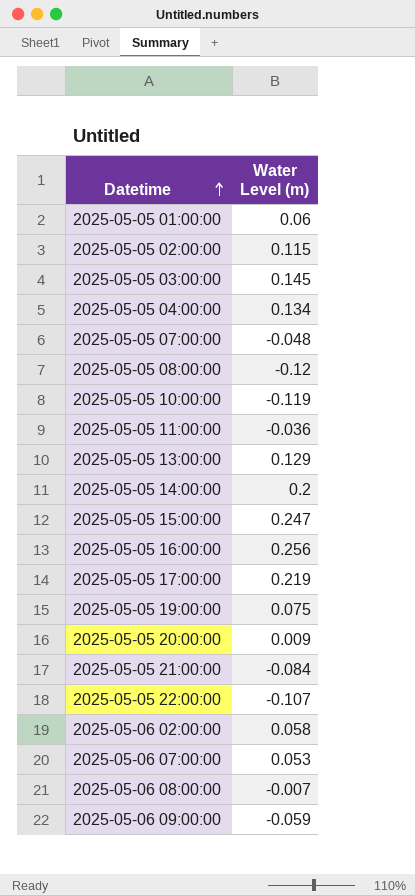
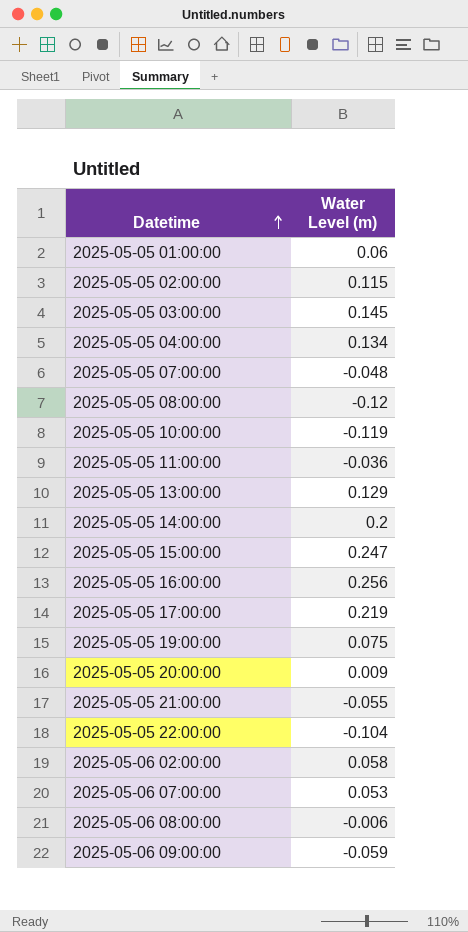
2025-05-05 21:00:00 | Water Level (m): -0.084 -> -0.055
2025-05-05 22:00:00 | Water Level (m): -0.107 -> -0.104
2025-05-06 08:00:00 | Water Level (m): -0.007 -> -0.006

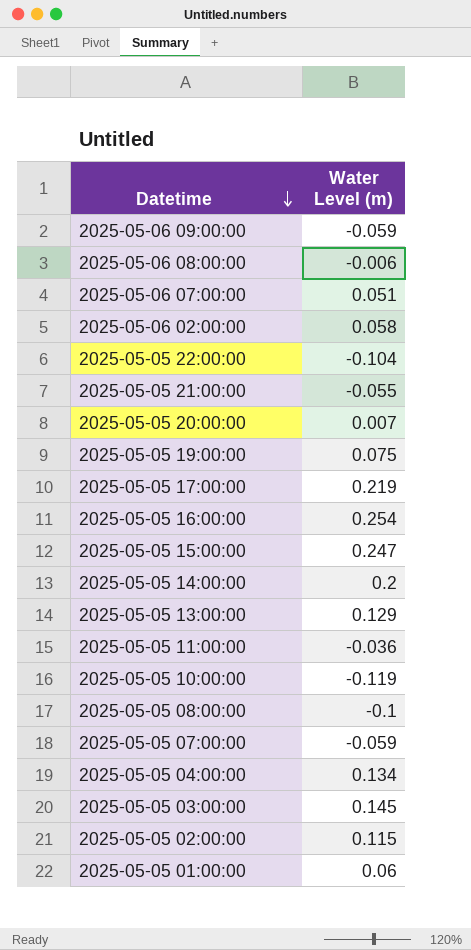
row order: Datetime ascending -> Datetime descending
2025-05-06 07:00:00 | Water Level (m): 0.053 -> 0.051
2025-05-05 20:00:00 | Water Level (m): 0.009 -> 0.007
2025-05-05 16:00:00 | Water Level (m): 0.256 -> 0.254
2025-05-05 08:00:00 | Water Level (m): -0.12 -> -0.1
2025-05-05 07:00:00 | Water Level (m): -0.048 -> -0.059

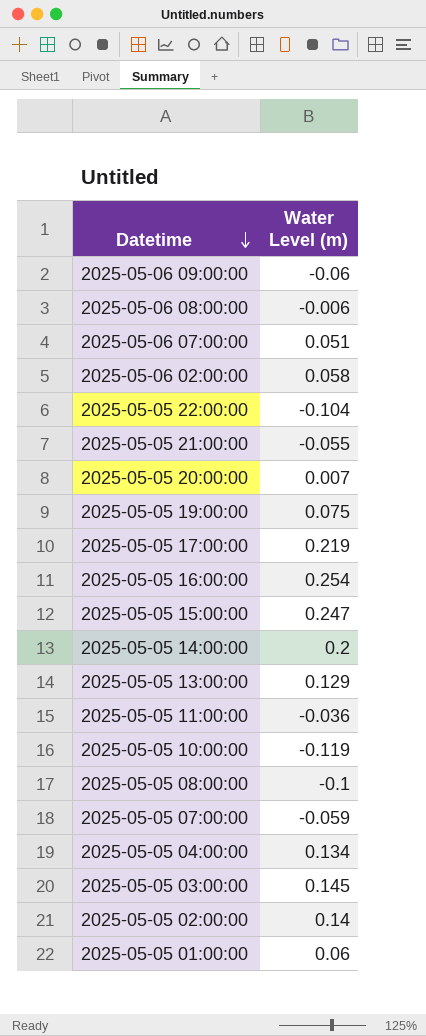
2025-05-06 09:00:00 | Water Level (m): -0.059 -> -0.06
2025-05-05 02:00:00 | Water Level (m): 0.115 -> 0.14

